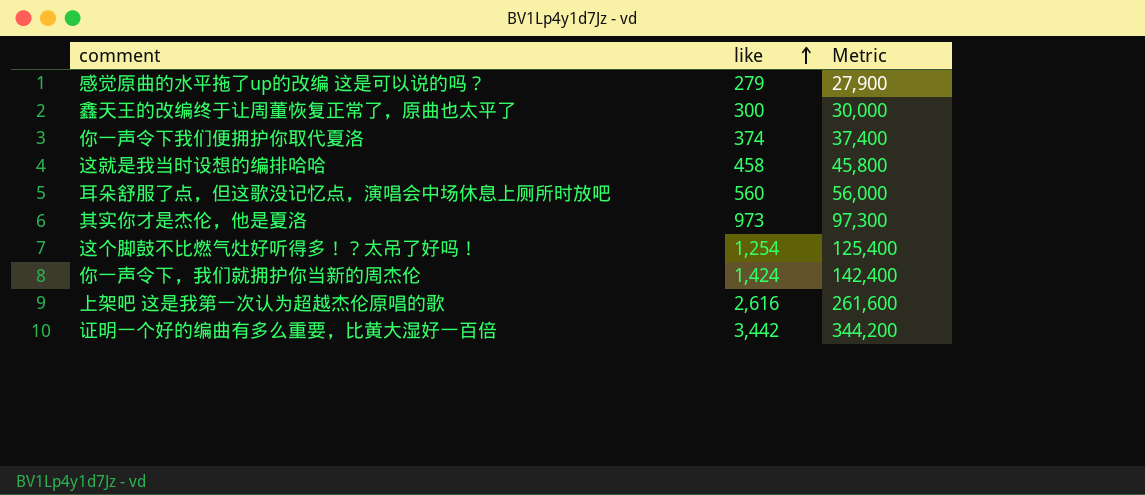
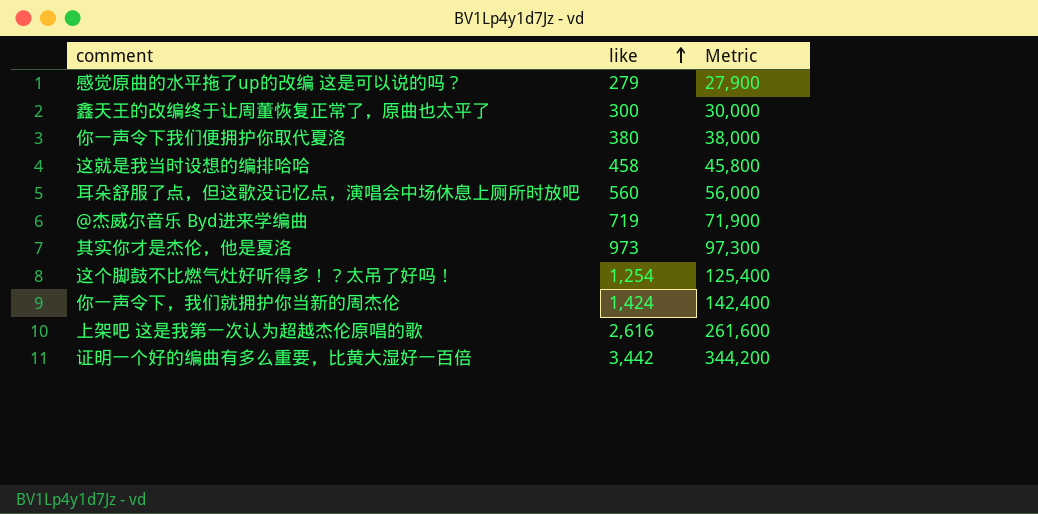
你一声令下我们便拥护你取代夏洛 | like: 374 -> 380
你一声令下我们便拥护你取代夏洛 | Metric: 37,400 -> 38,000
row @杰威尔音乐 Byd进来学编曲: none -> 719 | 71,900

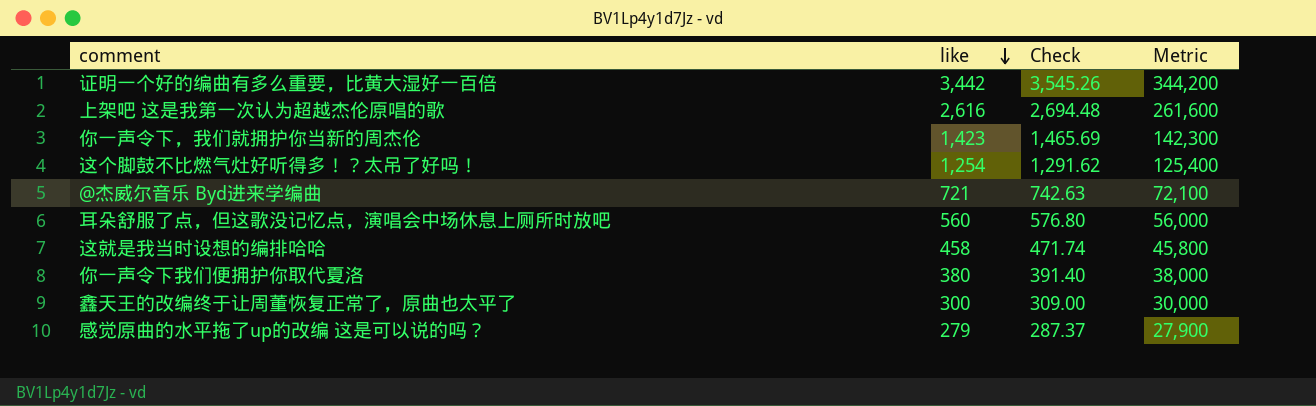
row order: like ascending -> like descending
column Check | formula: none -> [like] * 1.03
row 其实你才是杰伦，他是夏洛: 973 | 97,300 -> none
你一声令下，我们就拥护你当新的周杰伦 | like: 1,424 -> 1,423
你一声令下，我们就拥护你当新的周杰伦 | Metric: 142,400 -> 142,300
@杰威尔音乐 Byd进来学编曲 | like: 719 -> 721
@杰威尔音乐 Byd进来学编曲 | Metric: 71,900 -> 72,100

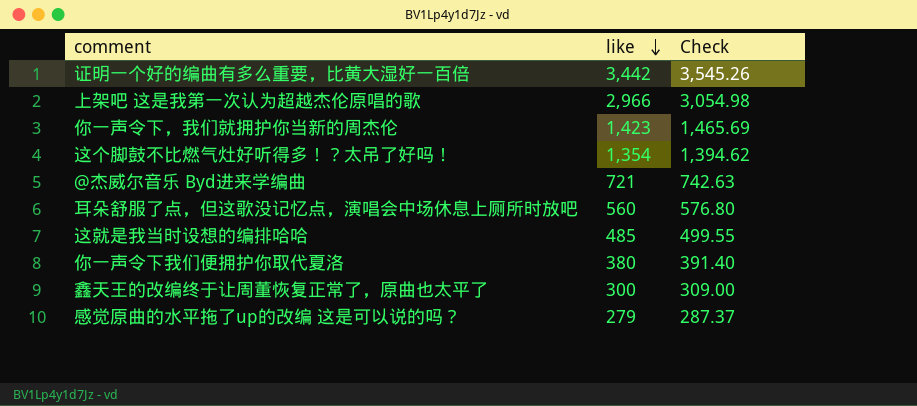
column Metric | formula: [like] * 100 -> none
上架吧 这是我第一次认为超越杰伦原唱的歌 | like: 2,616 -> 2,966
上架吧 这是我第一次认为超越杰伦原唱的歌 | Check: 2,694.48 -> 3,054.98
这个脚鼓不比燃气灶好听得多！？太吊了好吗！ | like: 1,254 -> 1,354
这个脚鼓不比燃气灶好听得多！？太吊了好吗！ | Check: 1,291.62 -> 1,394.62
这就是我当时设想的编排哈哈 | like: 458 -> 485
这就是我当时设想的编排哈哈 | Check: 471.74 -> 499.55

